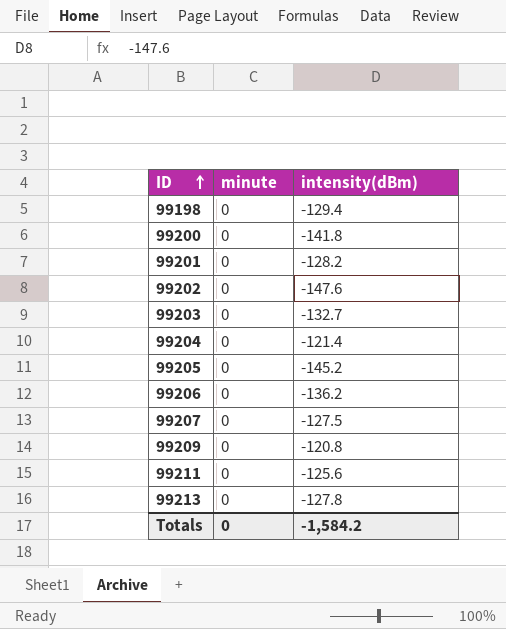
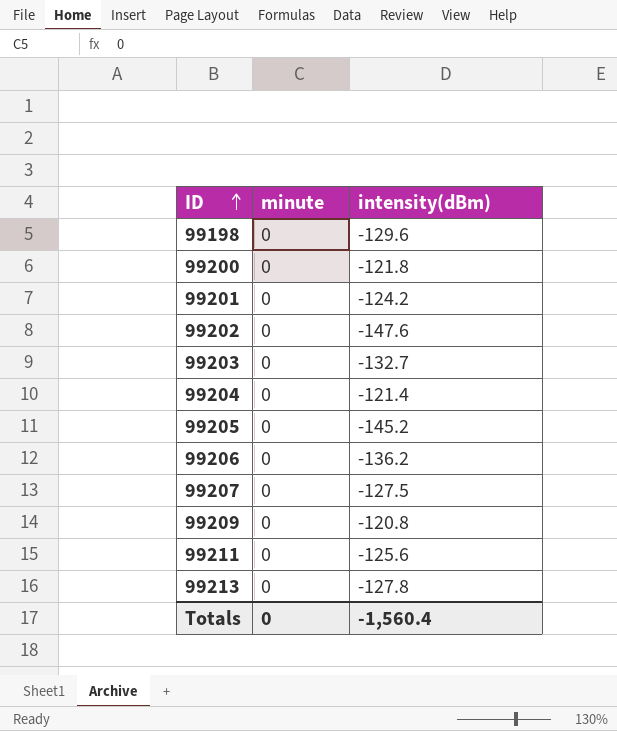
99198 | intensity(dBm): -129.4 -> -129.6
99200 | intensity(dBm): -141.8 -> -121.8
99201 | intensity(dBm): -128.2 -> -124.2
Totals | intensity(dBm): -1,584.2 -> -1,560.4

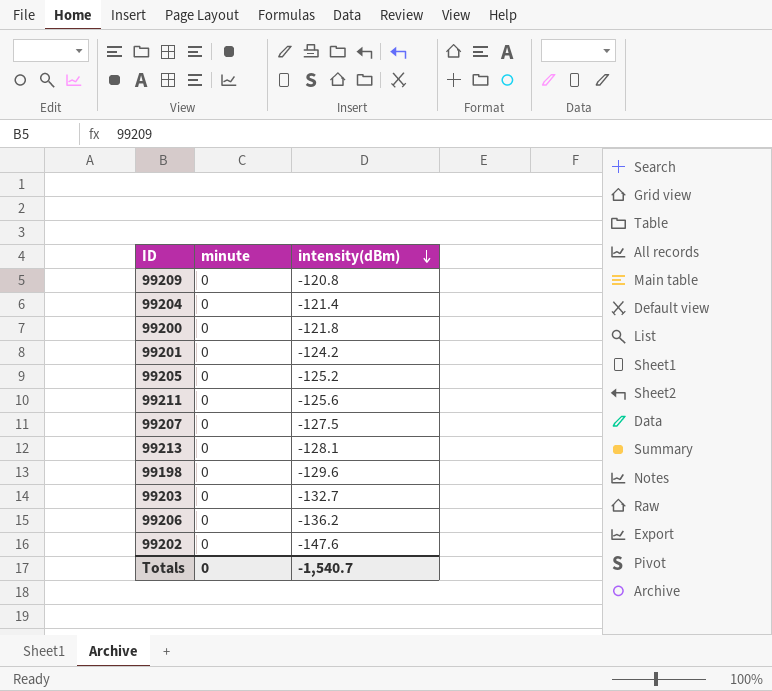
row order: ID ascending -> intensity(dBm) descending
99205 | intensity(dBm): -145.2 -> -125.2
99213 | intensity(dBm): -127.8 -> -128.1
Totals | intensity(dBm): -1,560.4 -> -1,540.7

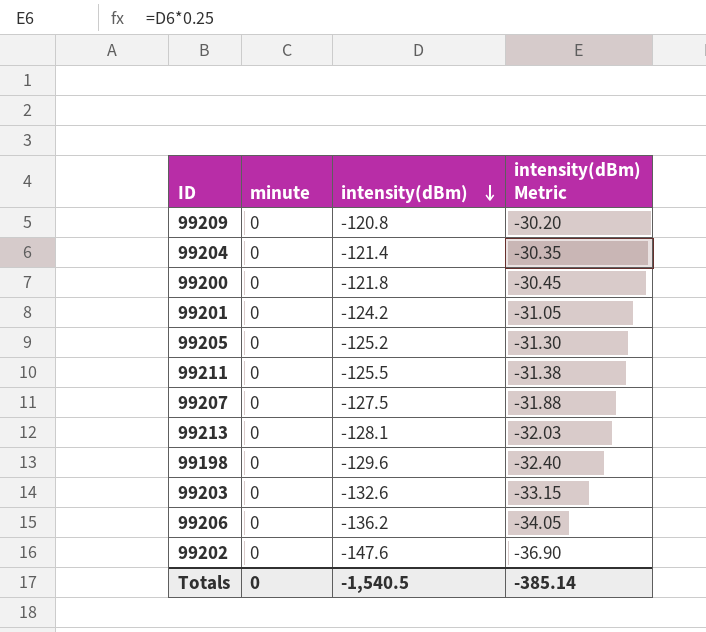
column intensity(dBm) Metric | formula: none -> [intensity(dBm)] * 0.25
99211 | intensity(dBm): -125.6 -> -125.5
99203 | intensity(dBm): -132.7 -> -132.6
Totals | intensity(dBm): -1,540.7 -> -1,540.5

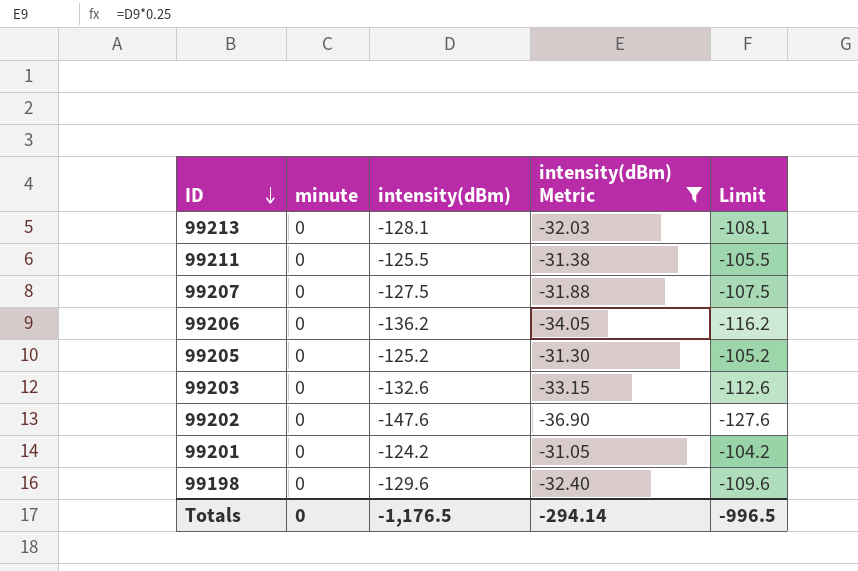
filter: none -> intensity(dBm) Metric <= -31.05
row order: intensity(dBm) descending -> ID descending
column Limit | formula: none -> [intensity(dBm)] + 20
Totals | intensity(dBm): -1,540.5 -> -1,176.5
Totals | intensity(dBm) Metric: -385.14 -> -294.14

